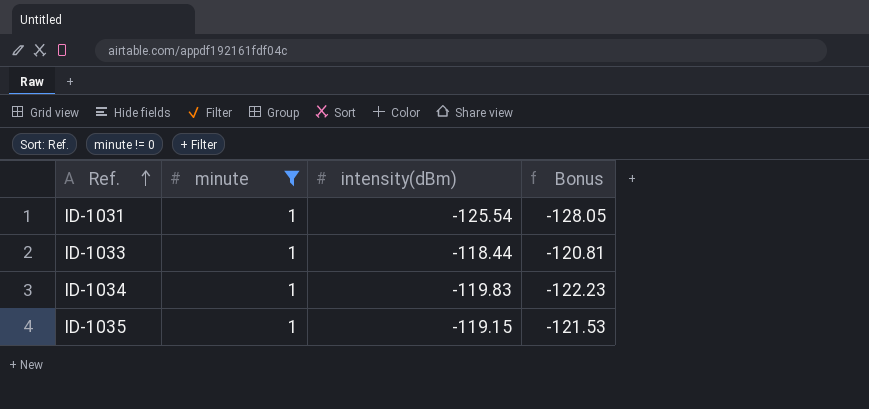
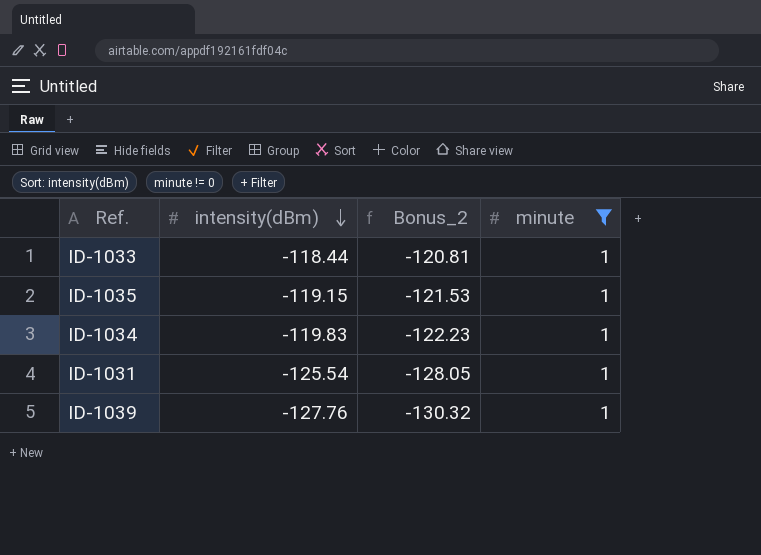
row order: Ref. ascending -> intensity(dBm) descending
column name: Bonus -> Bonus_2
column minute | position: 2 -> 4
row ID-1039: none -> -127.76 | -130.32 | 1

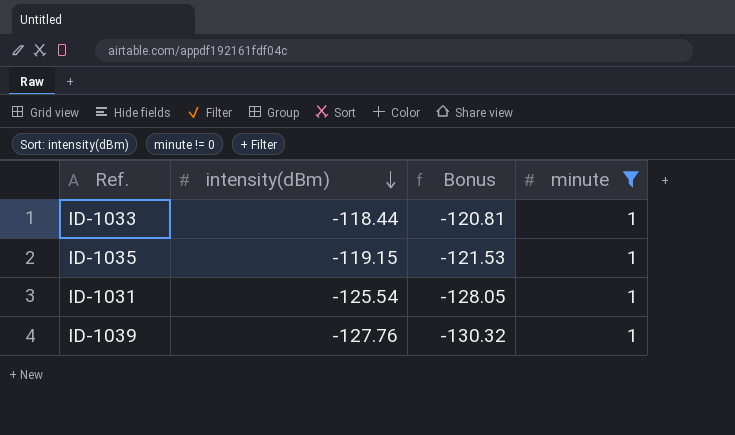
column name: Bonus_2 -> Bonus
row ID-1034: -119.83 | -122.23 | 1 -> none

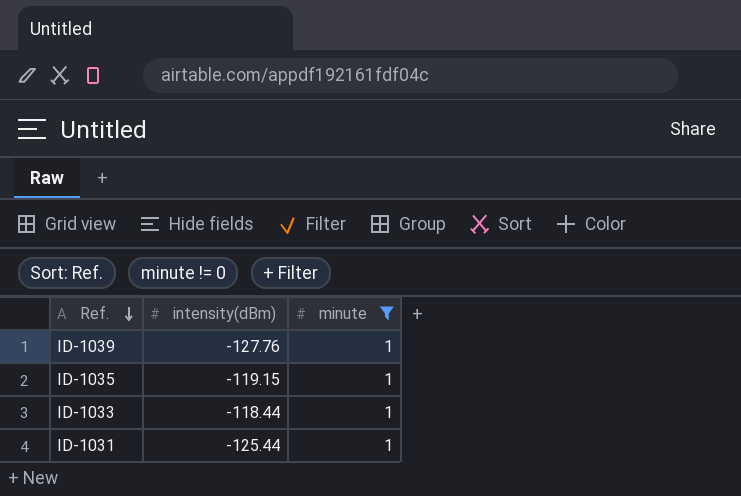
row order: intensity(dBm) descending -> Ref. descending
column Bonus | formula: [intensity(dBm)] * 1.02 -> none
ID-1031 | intensity(dBm): -125.54 -> -125.44

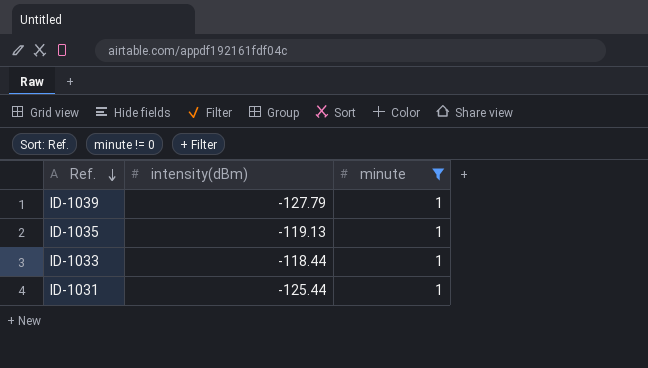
ID-1039 | intensity(dBm): -127.76 -> -127.79
ID-1035 | intensity(dBm): -119.15 -> -119.13

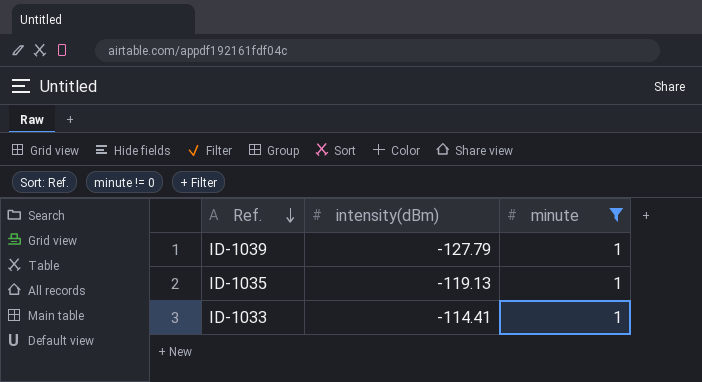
row ID-1031: -125.44 | 1 -> none
ID-1033 | intensity(dBm): -118.44 -> -114.41

